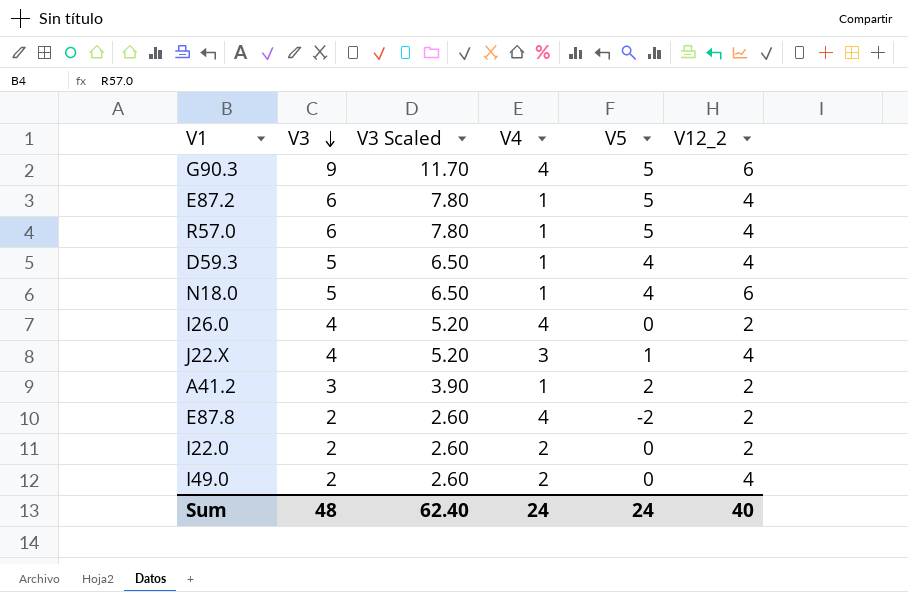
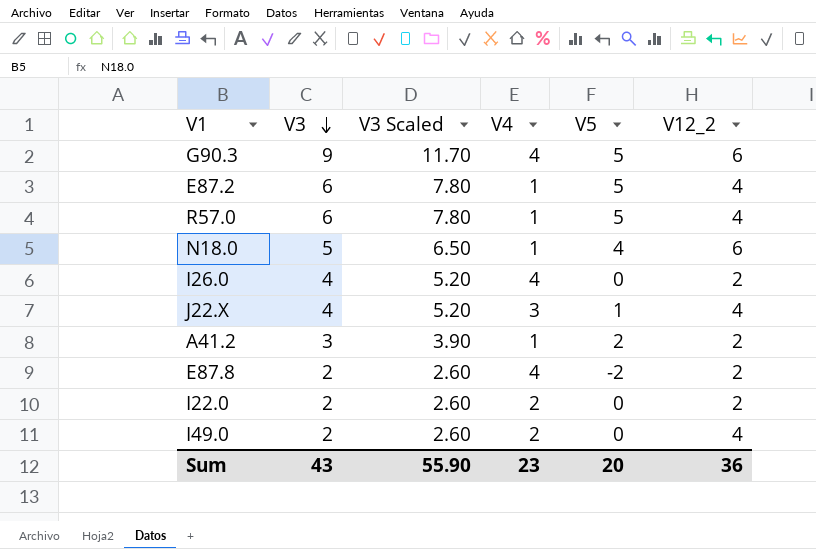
row D59.3: 5 | 6.50 | 1 | 4 | 4 -> none
Sum | V3: 48 -> 43
Sum | V3 Scaled: 62.40 -> 55.90
Sum | V4: 24 -> 23
Sum | V5: 24 -> 20
Sum | V12_2: 40 -> 36

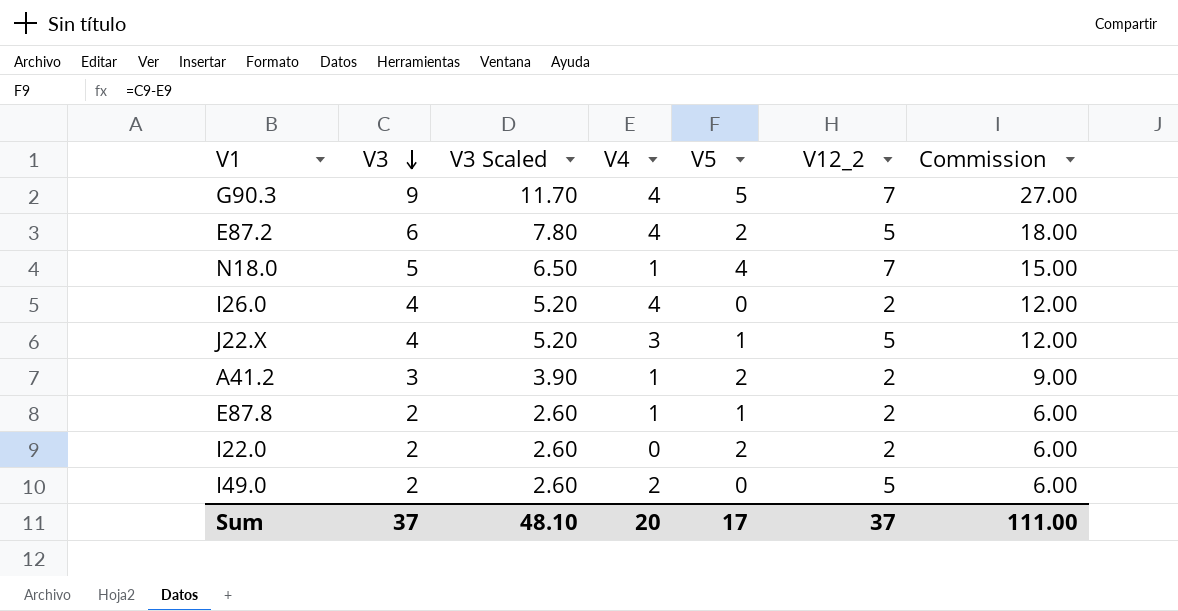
column Commission | formula: none -> [V3] * 3
row R57.0: 6 | 7.80 | 1 | 5 | 4 -> none
G90.3 | V12_2: 6 -> 7
E87.2 | V4: 1 -> 4
E87.2 | V5: 5 -> 2
E87.2 | V12_2: 4 -> 5
N18.0 | V12_2: 6 -> 7
J22.X | V12_2: 4 -> 5
E87.8 | V4: 4 -> 1
E87.8 | V5: -2 -> 1
I22.0 | V4: 2 -> 0
I22.0 | V5: 0 -> 2
I49.0 | V12_2: 4 -> 5
Sum | V3: 43 -> 37
Sum | V3 Scaled: 55.90 -> 48.10
Sum | V4: 23 -> 20
Sum | V5: 20 -> 17
Sum | V12_2: 36 -> 37

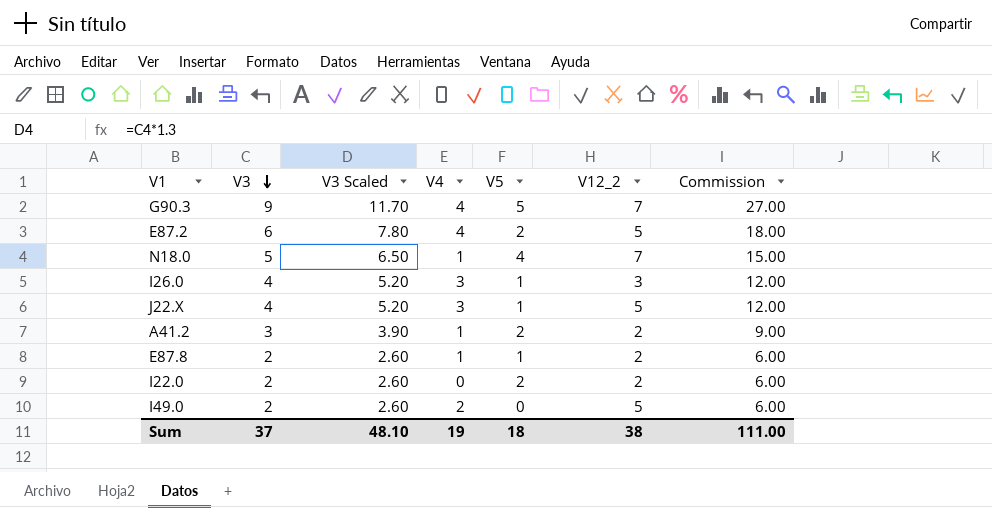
I26.0 | V4: 4 -> 3
I26.0 | V5: 0 -> 1
I26.0 | V12_2: 2 -> 3
Sum | V4: 20 -> 19
Sum | V5: 17 -> 18
Sum | V12_2: 37 -> 38

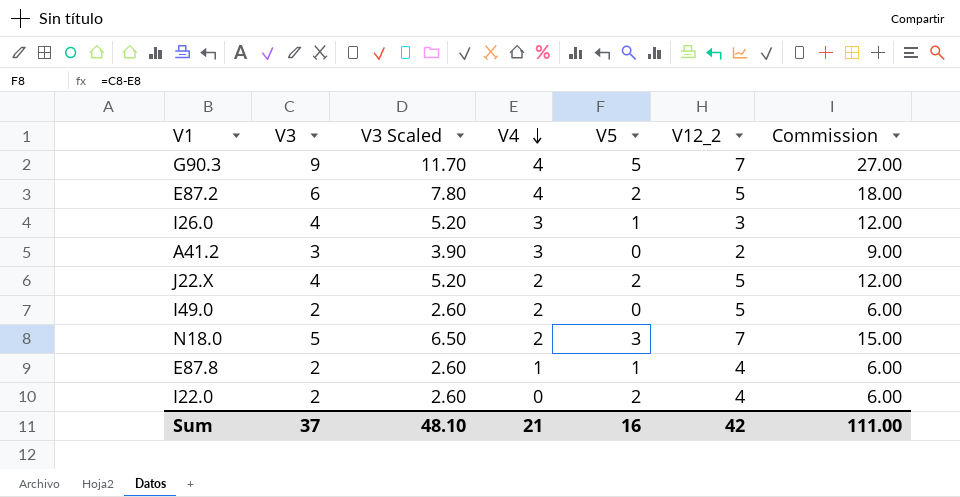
row order: V3 descending -> V4 descending
A41.2 | V4: 1 -> 3
A41.2 | V5: 2 -> 0
J22.X | V4: 3 -> 2
J22.X | V5: 1 -> 2
N18.0 | V4: 1 -> 2
N18.0 | V5: 4 -> 3
E87.8 | V12_2: 2 -> 4
I22.0 | V12_2: 2 -> 4
Sum | V4: 19 -> 21
Sum | V5: 18 -> 16
Sum | V12_2: 38 -> 42

